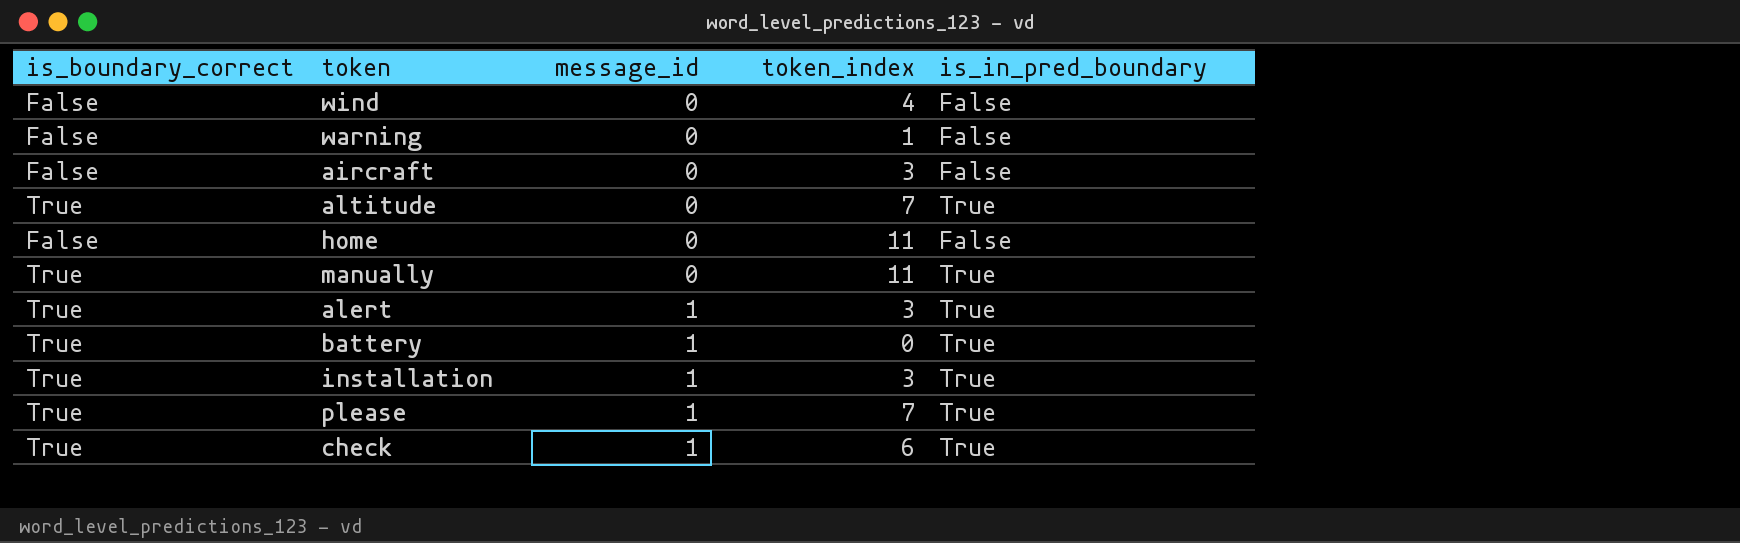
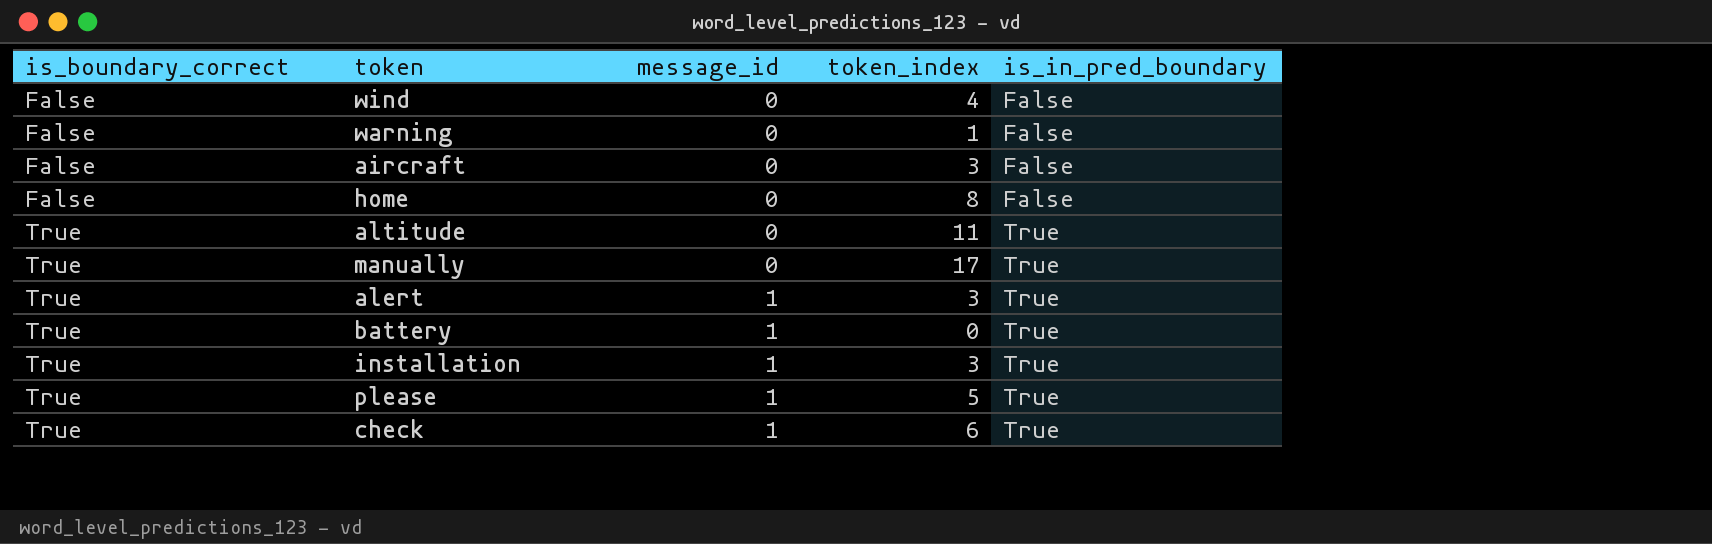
row order: message_id ascending -> is_boundary_correct ascending
home | token_index: 11 -> 8
altitude | token_index: 7 -> 11
manually | token_index: 11 -> 17
please | token_index: 7 -> 5

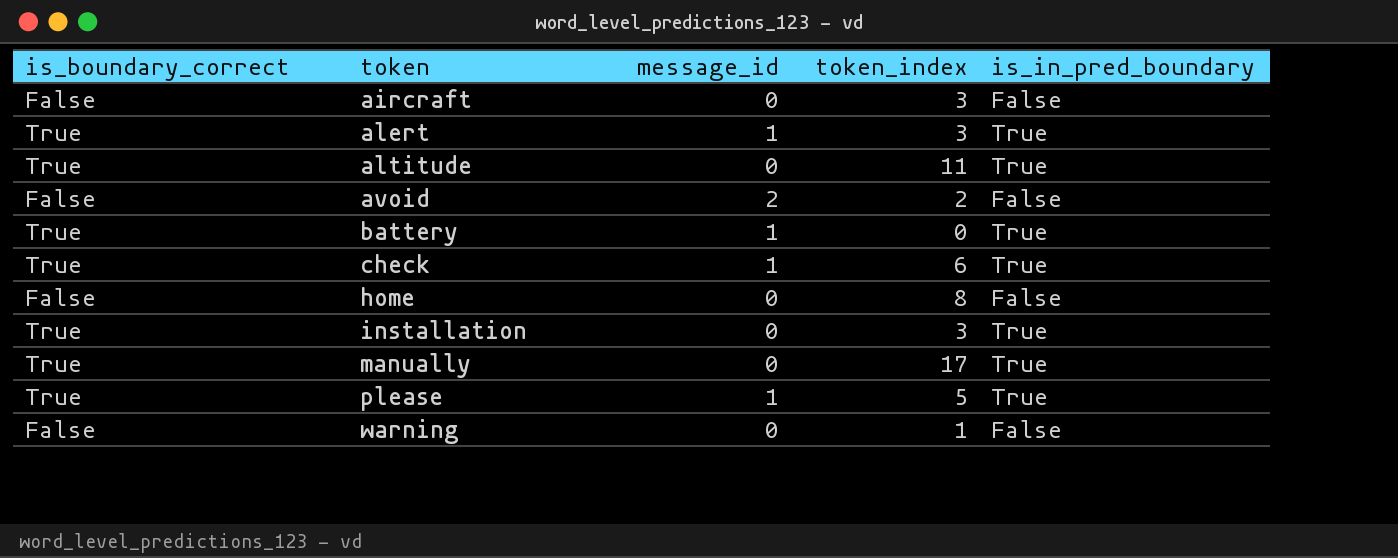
row order: is_boundary_correct ascending -> token ascending
row wind: False | 0 | 4 | False -> none
row avoid: none -> False | 2 | 2 | False
installation | message_id: 1 -> 0

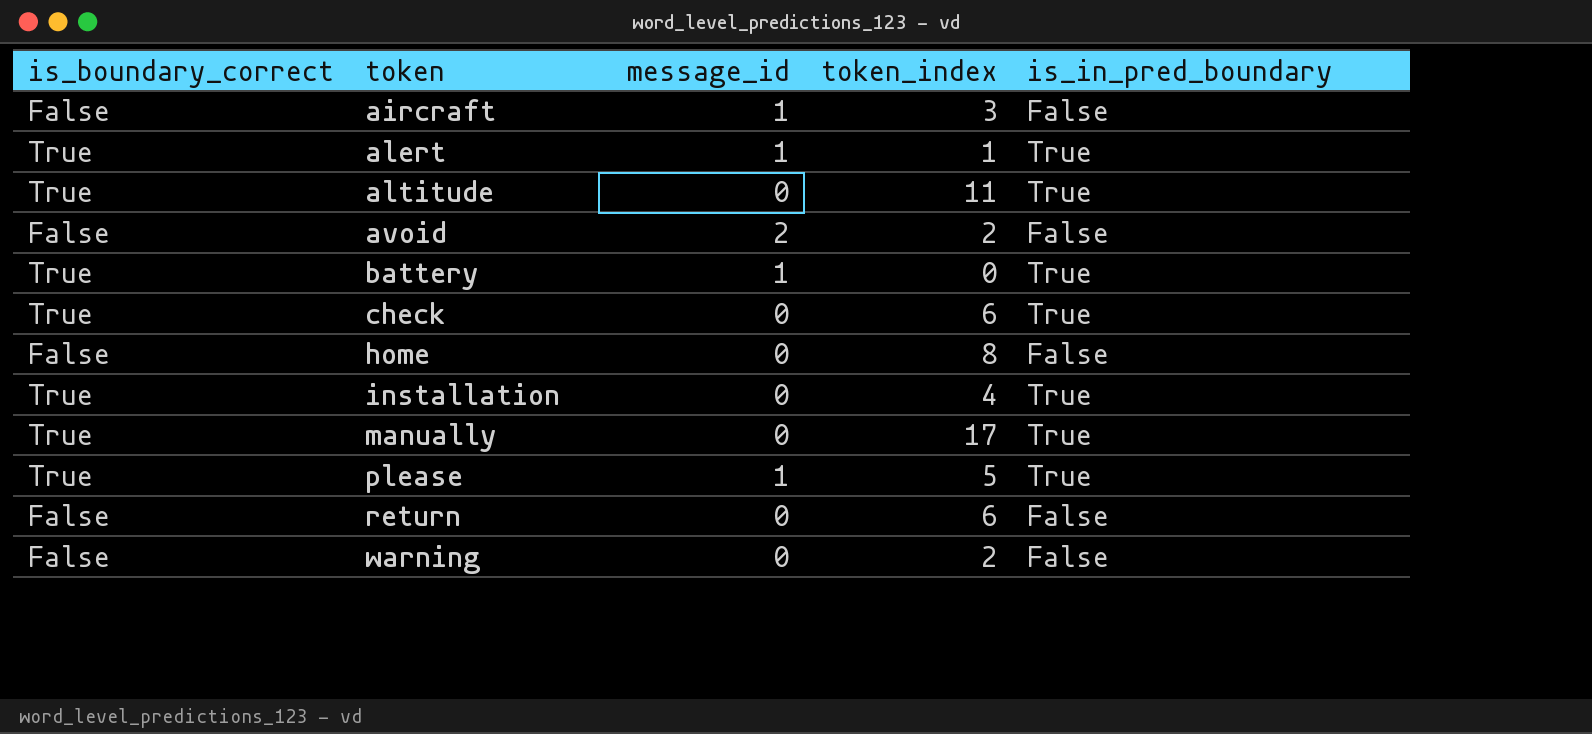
aircraft | message_id: 0 -> 1
alert | token_index: 3 -> 1
check | message_id: 1 -> 0
installation | token_index: 3 -> 4
row return: none -> False | 0 | 6 | False
warning | token_index: 1 -> 2

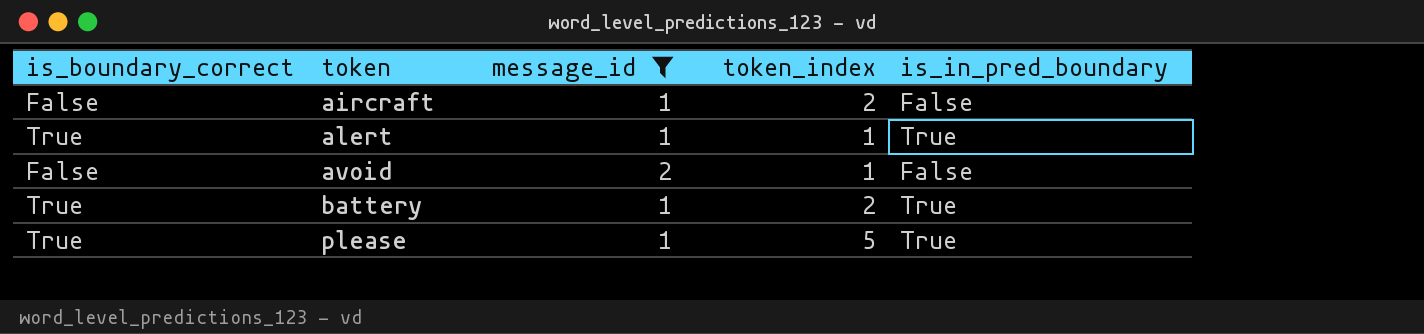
filter: none -> message_id != 0
aircraft | token_index: 3 -> 2
avoid | token_index: 2 -> 1
battery | token_index: 0 -> 2

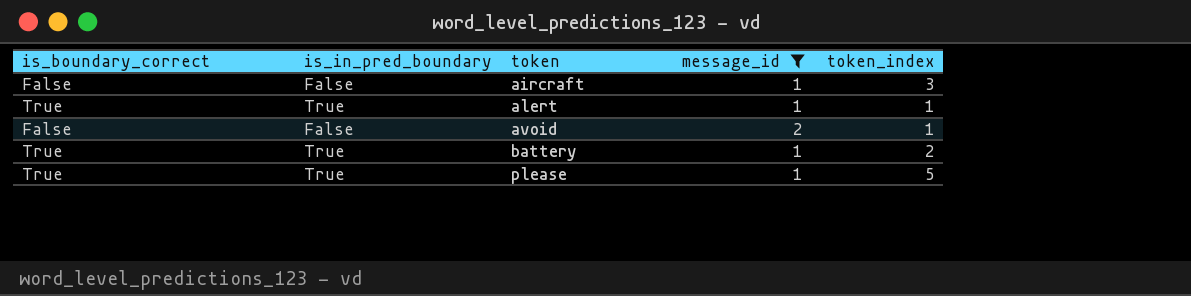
column is_in_pred_boundary | position: 5 -> 2
aircraft | token_index: 2 -> 3

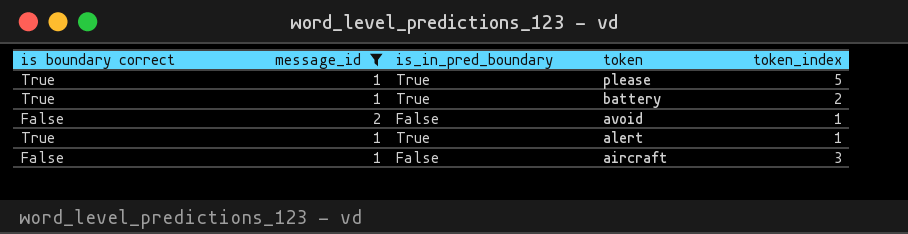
row order: token ascending -> token descending
column name: is_boundary_correct -> is boundary correct
column message_id | position: 4 -> 2

